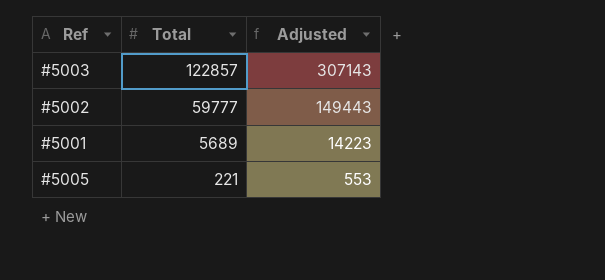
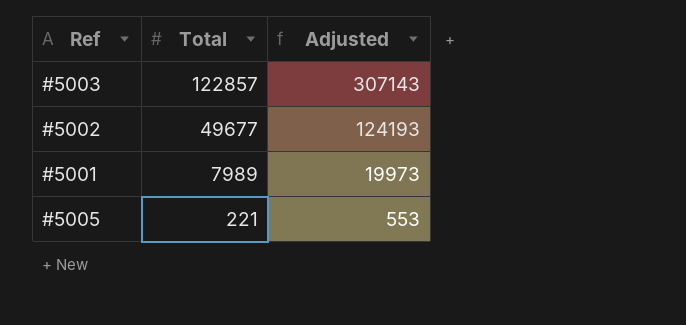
#5002 | Total: 59777 -> 49677
#5002 | Adjusted: 149443 -> 124193
#5001 | Total: 5689 -> 7989
#5001 | Adjusted: 14223 -> 19973

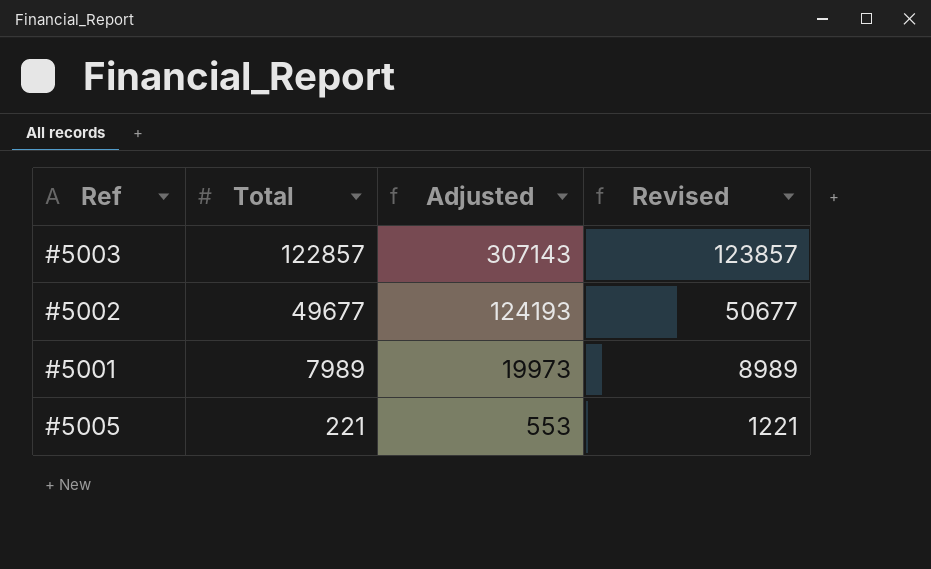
column Revised | formula: none -> [Total] + 1000

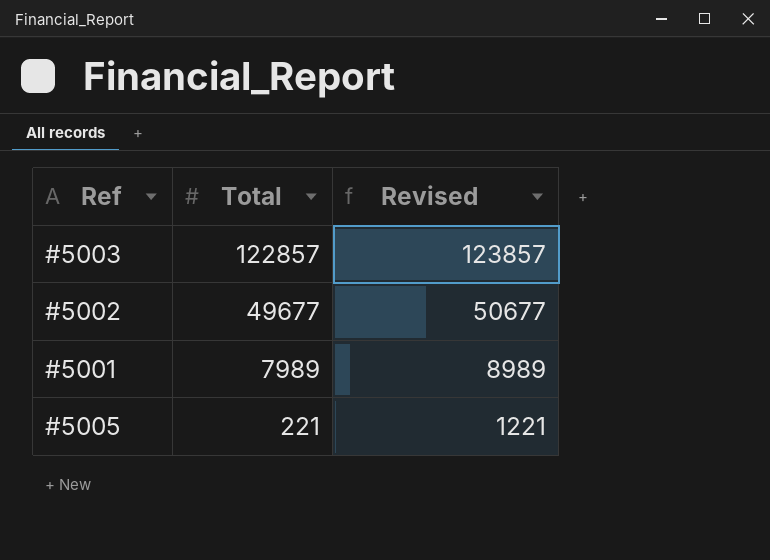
column Adjusted | formula: [Total] * 2.5 -> none

